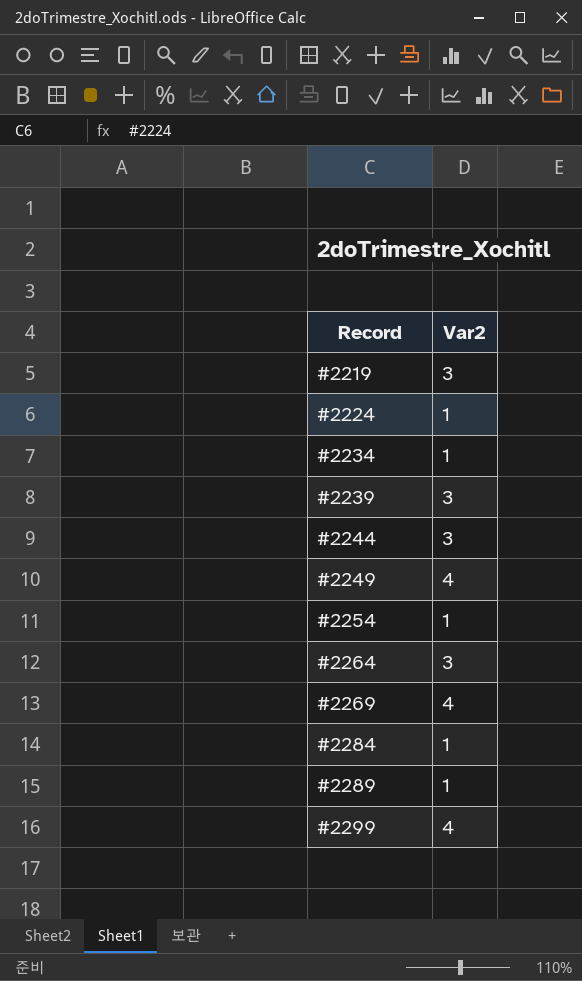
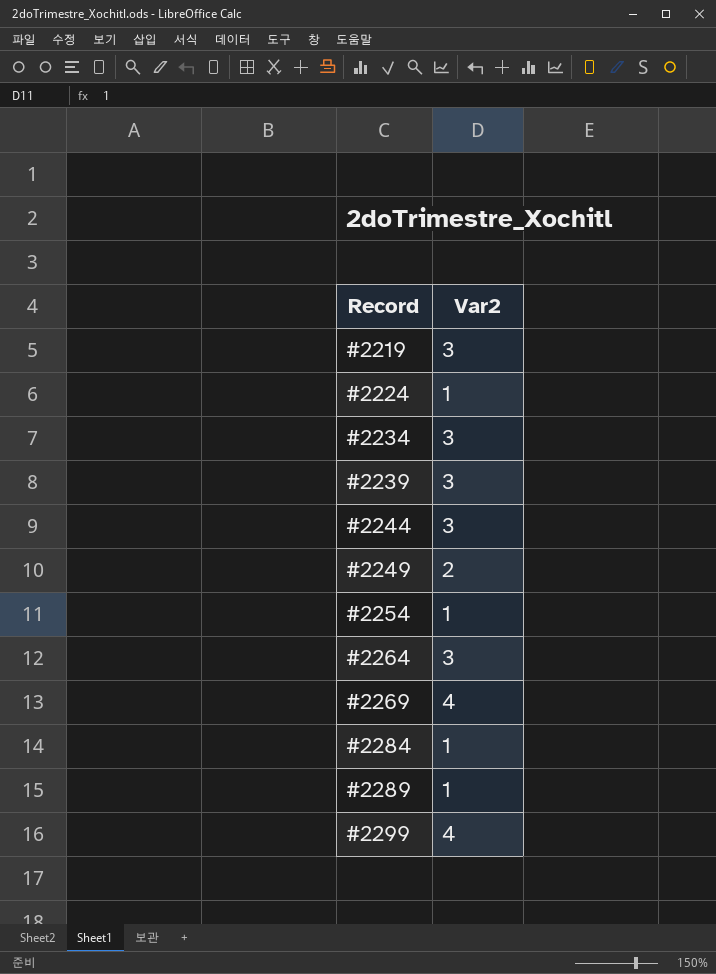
#2234 | Var2: 1 -> 3
#2249 | Var2: 4 -> 2

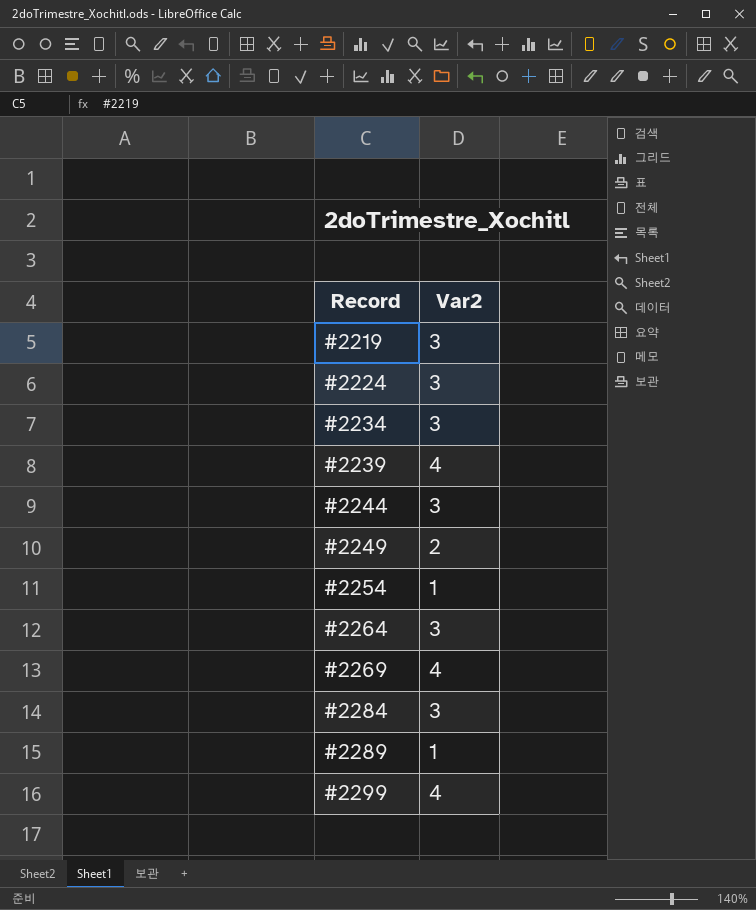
#2224 | Var2: 1 -> 3
#2239 | Var2: 3 -> 4
#2284 | Var2: 1 -> 3

